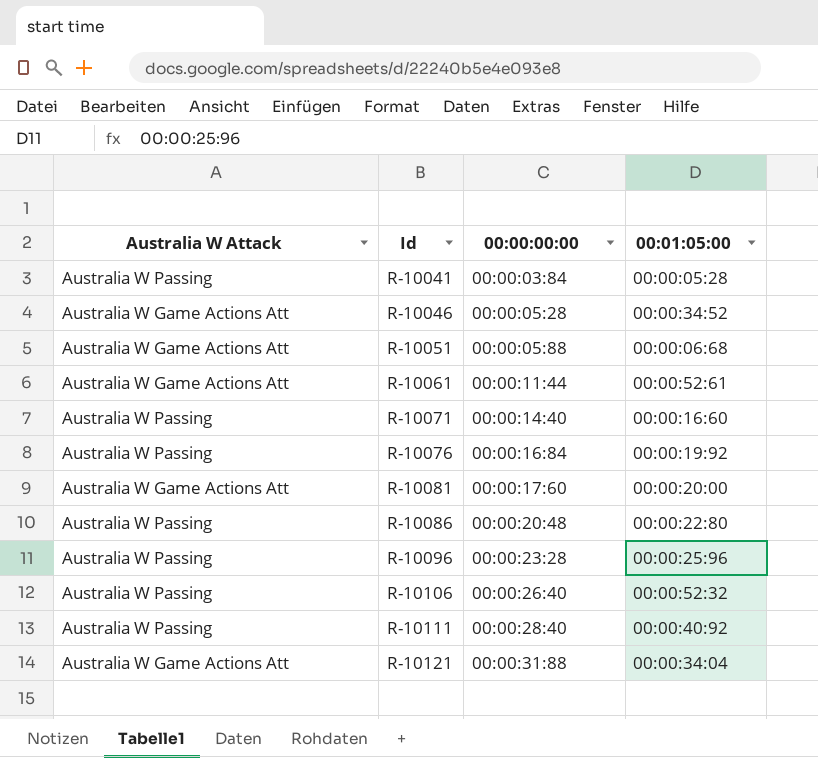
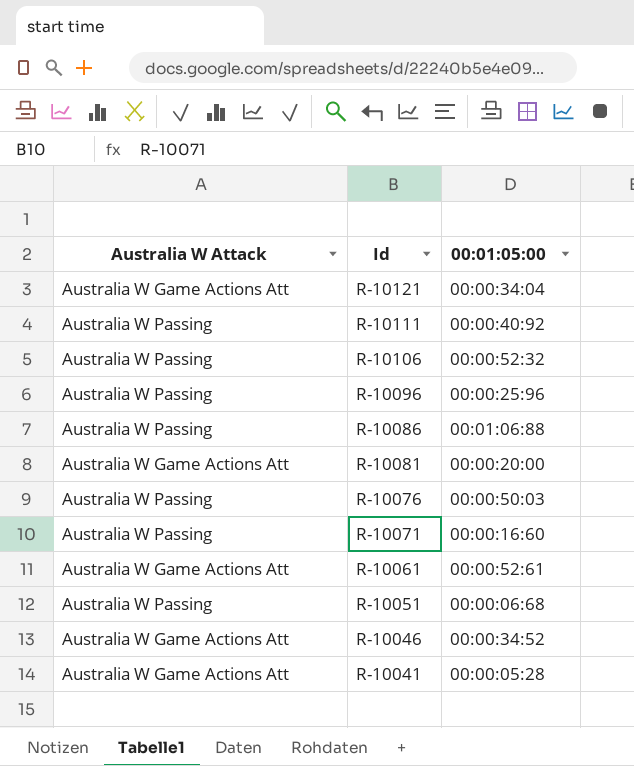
row order: Id ascending -> Id descending
column 00:00:00:00 | position: 3 -> none
R-10086 | 00:01:05:00: 00:00:22:80 -> 00:01:06:88
R-10076 | 00:01:05:00: 00:00:19:92 -> 00:00:50:03
R-10051 | Australia W Attack: Australia W Game Actions Att -> Australia W Passing
R-10041 | Australia W Attack: Australia W Passing -> Australia W Game Actions Att

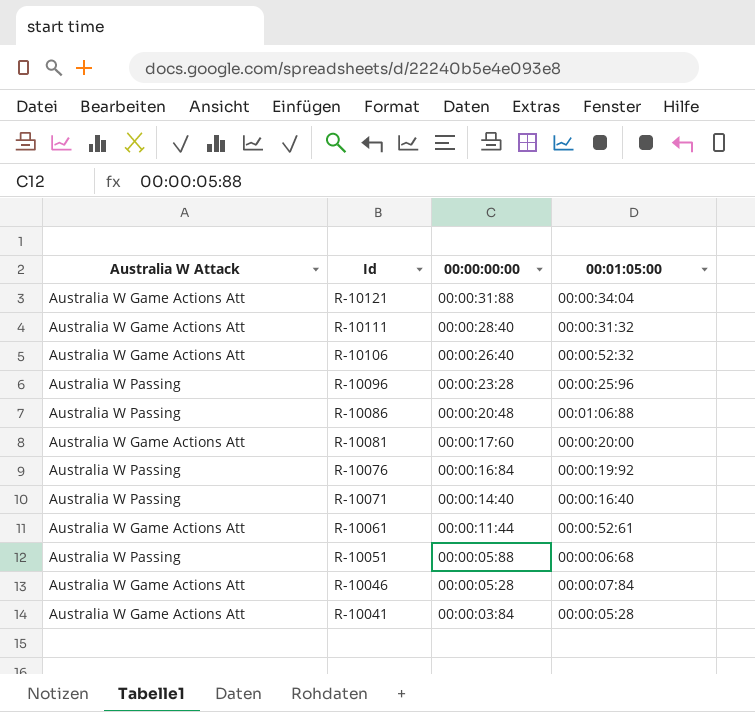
column 00:00:00:00 | position: none -> 3
R-10111 | Australia W Attack: Australia W Passing -> Australia W Game Actions Att
R-10111 | 00:01:05:00: 00:00:40:92 -> 00:00:31:32
R-10106 | Australia W Attack: Australia W Passing -> Australia W Game Actions Att
R-10076 | 00:01:05:00: 00:00:50:03 -> 00:00:19:92
R-10071 | 00:01:05:00: 00:00:16:60 -> 00:00:16:40
R-10046 | 00:01:05:00: 00:00:34:52 -> 00:00:07:84

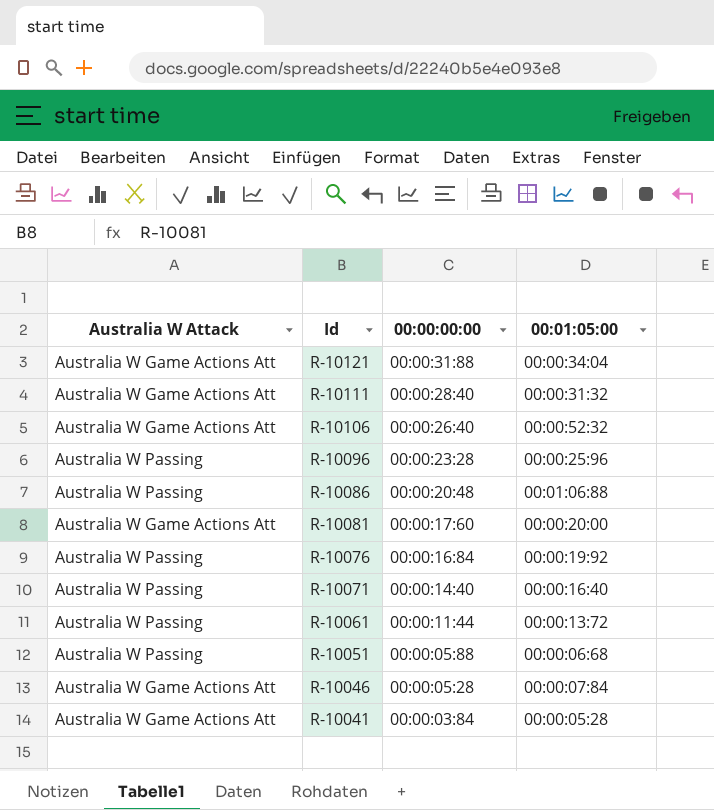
R-10061 | Australia W Attack: Australia W Game Actions Att -> Australia W Passing
R-10061 | 00:01:05:00: 00:00:52:61 -> 00:00:13:72

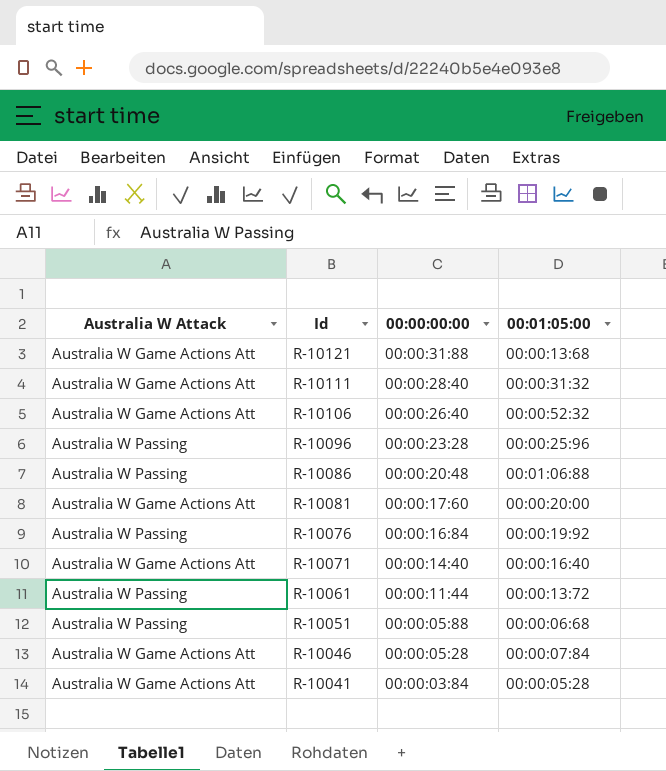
R-10121 | 00:01:05:00: 00:00:34:04 -> 00:00:13:68
R-10071 | Australia W Attack: Australia W Passing -> Australia W Game Actions Att

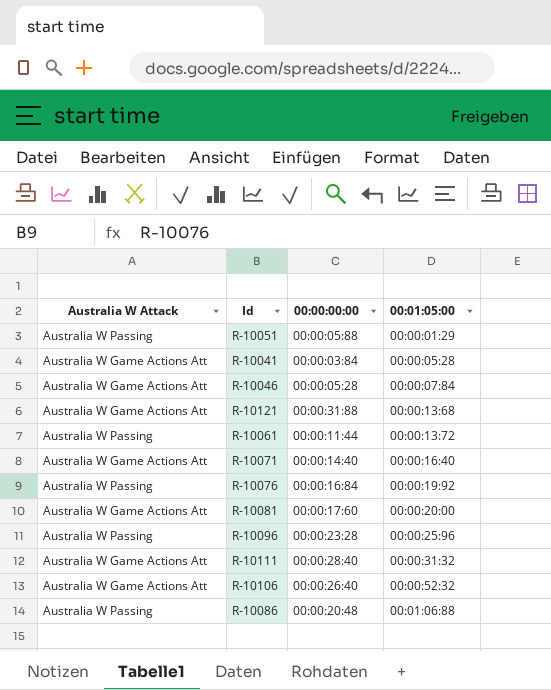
row order: Id descending -> 00:01:05:00 ascending
R-10051 | 00:01:05:00: 00:00:06:68 -> 00:00:01:29

